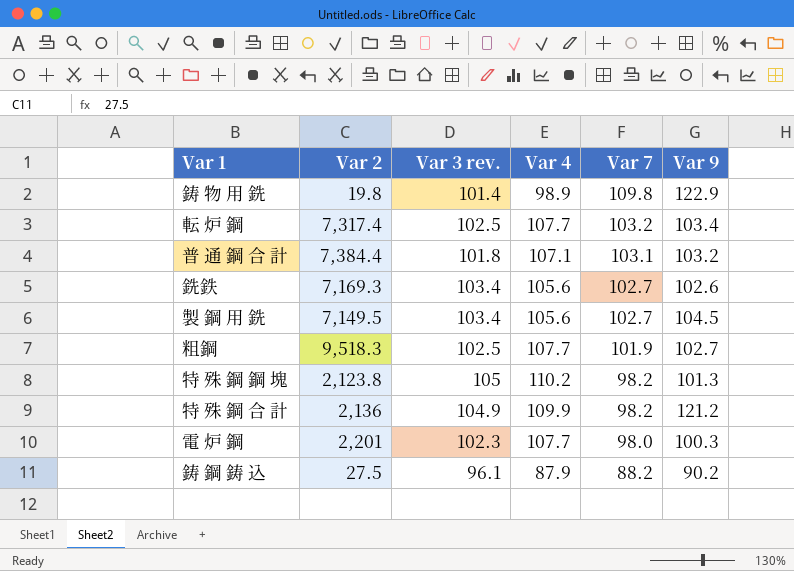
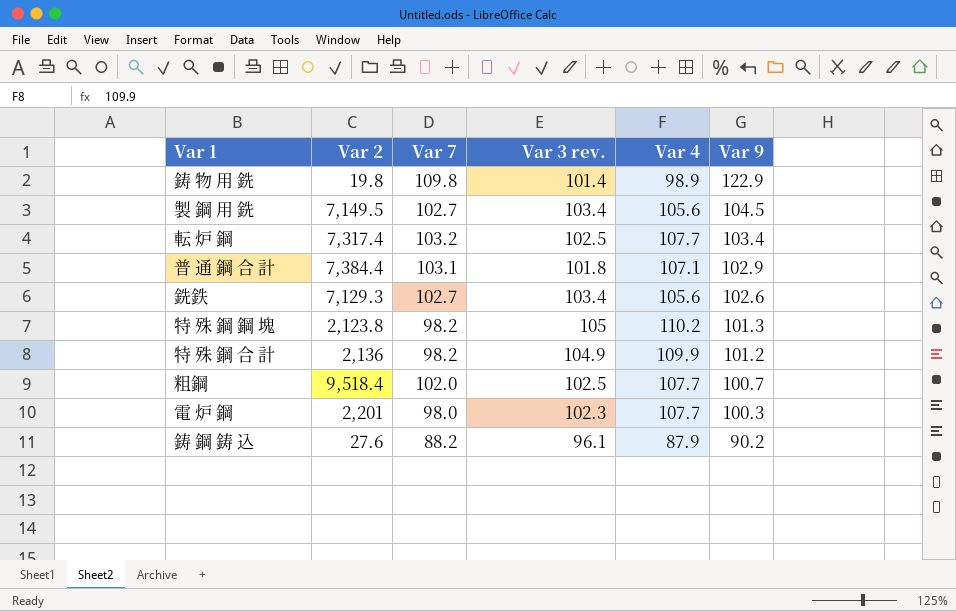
row order: Var 7 descending -> Var 9 descending
column Var 7 | position: 5 -> 3
普 通 鋼 合 計 | Var 9: 103.2 -> 102.9
銑鉄 | Var 2: 7,169.3 -> 7,129.3
特 殊 鋼 合 計 | Var 9: 121.2 -> 101.2
粗鋼 | Var 2: 9,518.3 -> 9,518.4
粗鋼 | Var 7: 101.9 -> 102.0
粗鋼 | Var 9: 102.7 -> 100.7
鋳 鋼 鋳 込 | Var 2: 27.5 -> 27.6

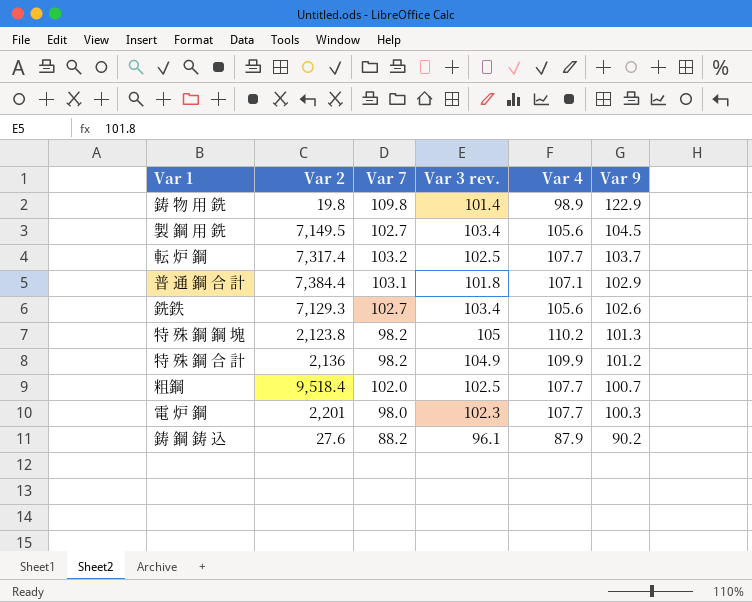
転 炉 鋼 | Var 9: 103.4 -> 103.7

